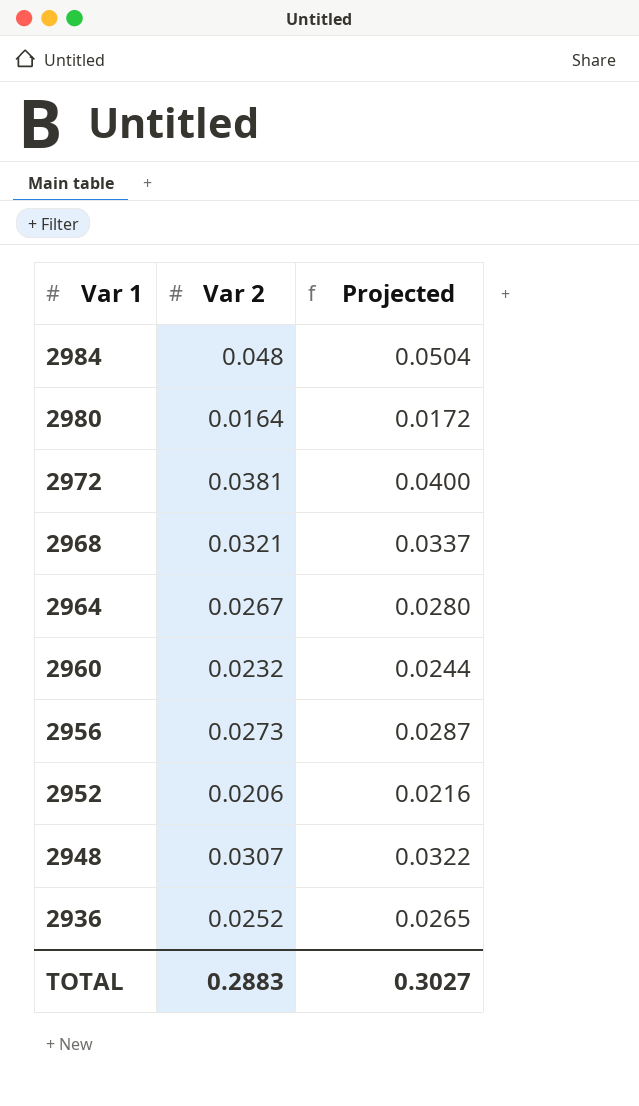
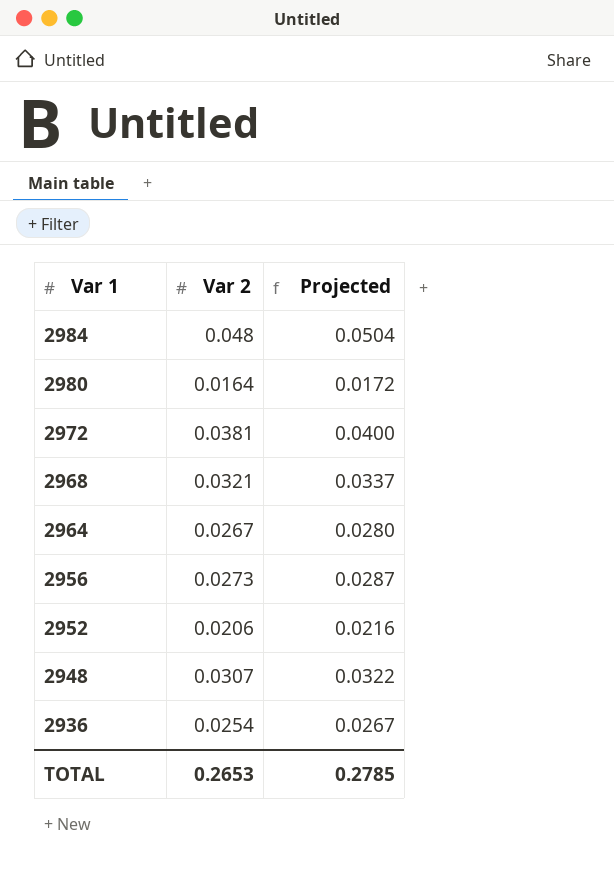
row 2960: 0.0232 | 0.0244 -> none
2936 | Var 2: 0.0252 -> 0.0254
2936 | Projected: 0.0265 -> 0.0267
TOTAL | Var 2: 0.2883 -> 0.2653
TOTAL | Projected: 0.3027 -> 0.2785

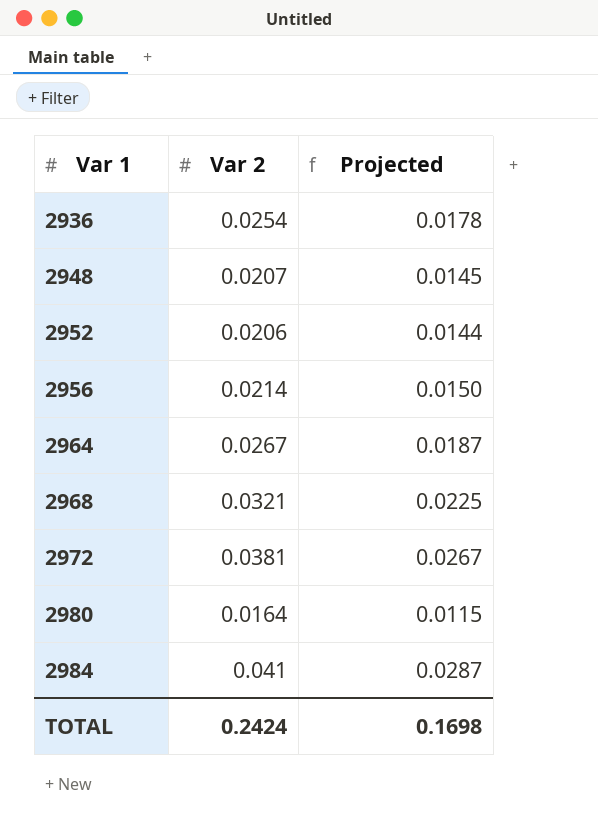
row order: Var 1 descending -> Var 1 ascending
column Projected | formula: [Var 2] * 1.05 -> [Var 2] * 0.7
2948 | Var 2: 0.0307 -> 0.0207
2956 | Var 2: 0.0273 -> 0.0214
2984 | Var 2: 0.048 -> 0.041
TOTAL | Var 2: 0.2653 -> 0.2424
TOTAL | Projected: 0.2785 -> 0.1698

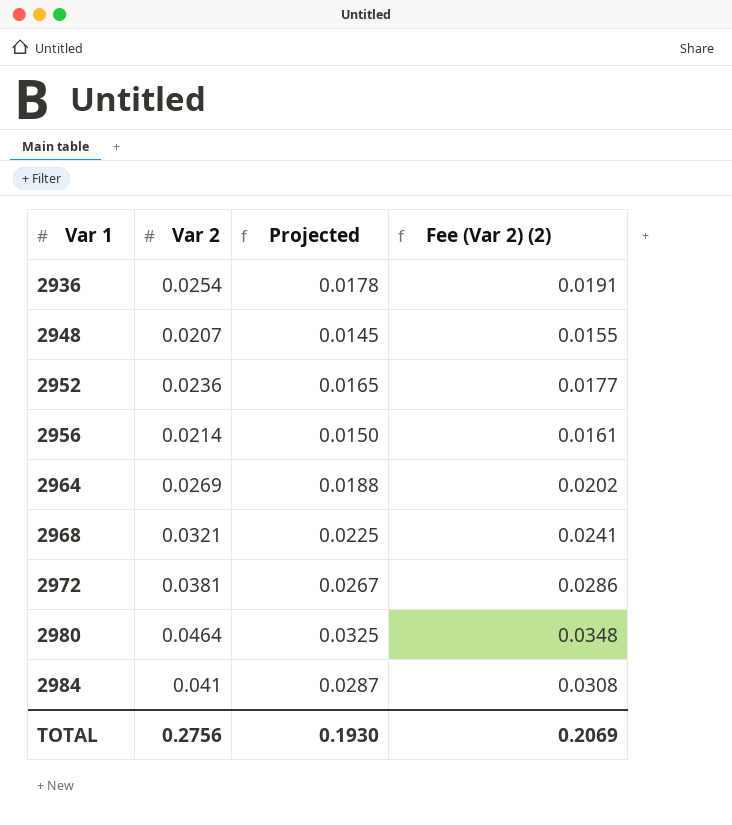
column Fee (Var 2) (2) | formula: none -> [Var 2] * 0.75
2952 | Var 2: 0.0206 -> 0.0236
2952 | Projected: 0.0144 -> 0.0165
2964 | Var 2: 0.0267 -> 0.0269
2964 | Projected: 0.0187 -> 0.0188
2980 | Var 2: 0.0164 -> 0.0464
2980 | Projected: 0.0115 -> 0.0325
TOTAL | Var 2: 0.2424 -> 0.2756
TOTAL | Projected: 0.1698 -> 0.1930

